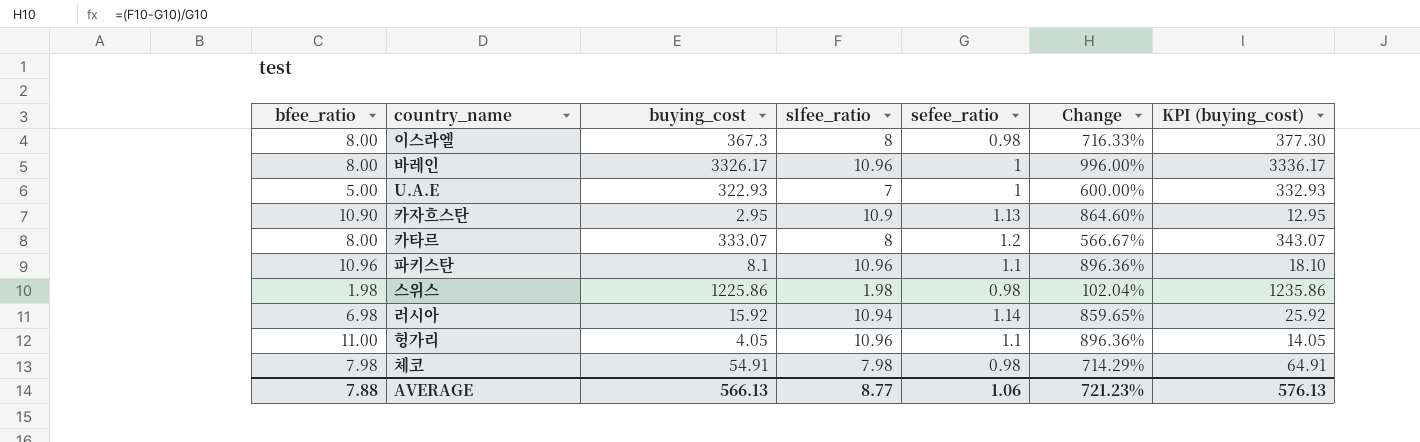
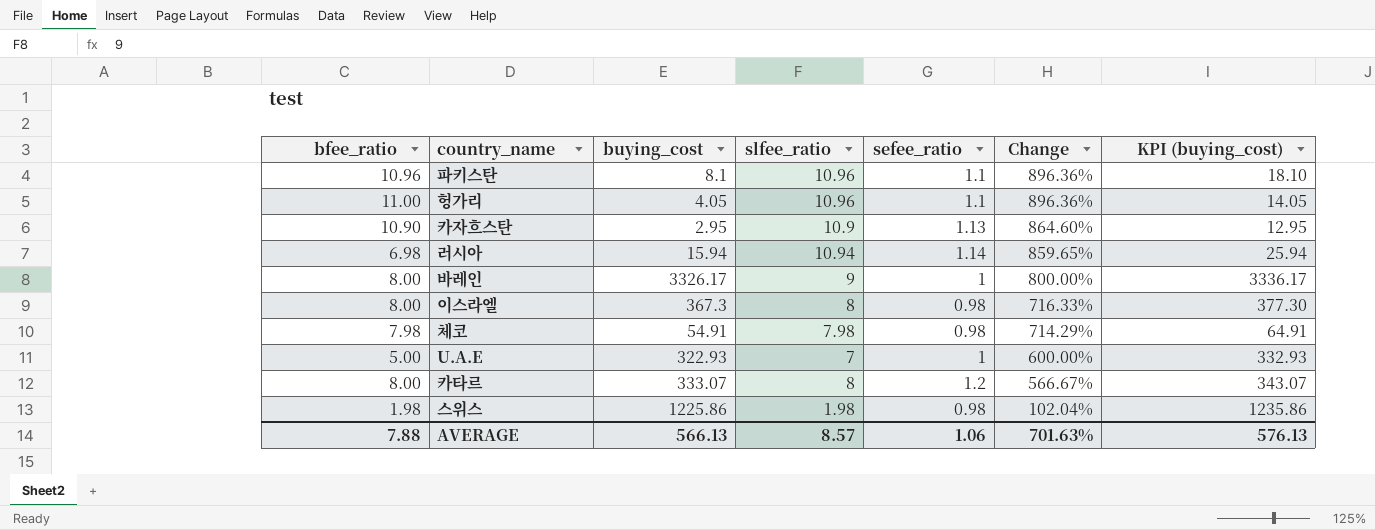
row order: none -> Change descending
러시아 | buying_cost: 15.92 -> 15.94
러시아 | KPI (buying_cost): 25.92 -> 25.94
바레인 | slfee_ratio: 10.96 -> 9
바레인 | Change: 996.00% -> 800.00%
AVERAGE | slfee_ratio: 8.77 -> 8.57
AVERAGE | Change: 721.23% -> 701.63%

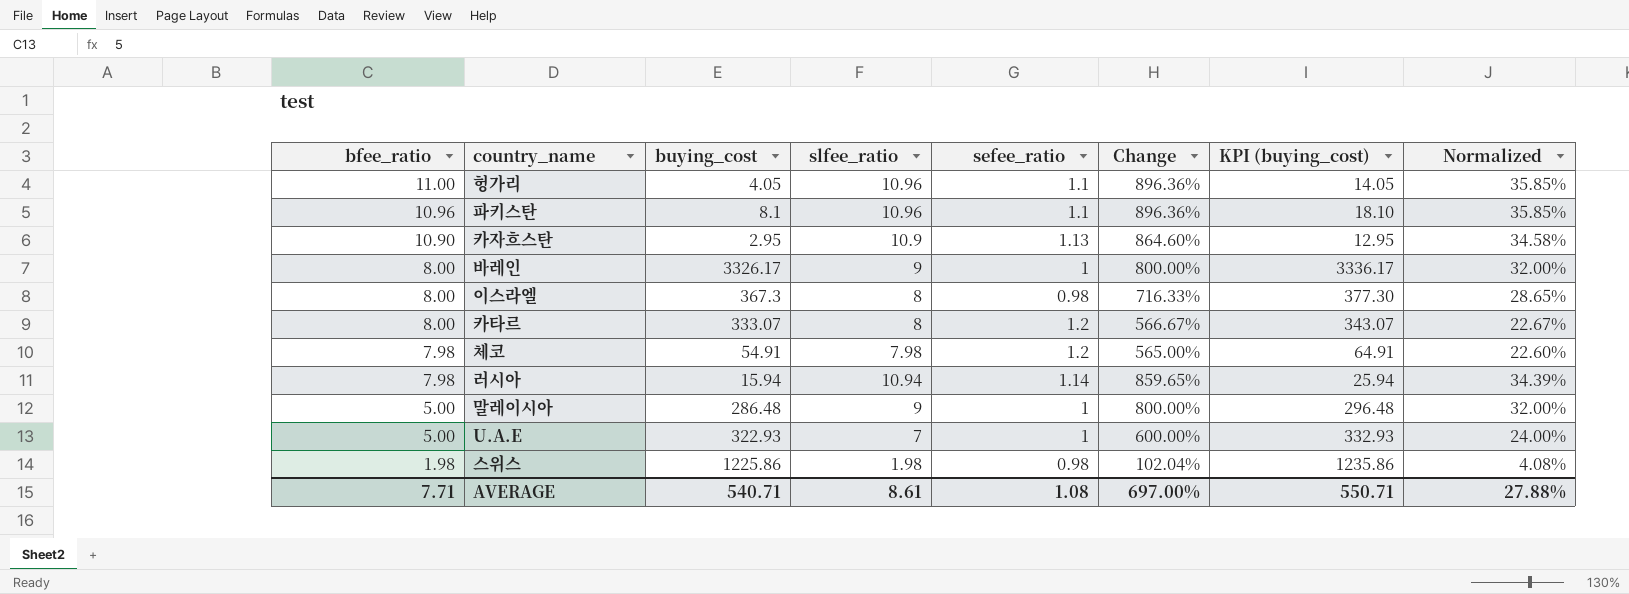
row order: Change descending -> bfee_ratio descending
column Normalized | formula: none -> [Change] * 0.04
체코 | sefee_ratio: 0.98 -> 1.2
체코 | Change: 714.29% -> 565.00%
러시아 | bfee_ratio: 6.98 -> 7.98
row 말레이시아: none -> 5.00 | 286.48 | 9 | 1 | 800.00% | 296.48 | 32.00%
AVERAGE | bfee_ratio: 7.88 -> 7.71
AVERAGE | buying_cost: 566.13 -> 540.71
AVERAGE | slfee_ratio: 8.57 -> 8.61
AVERAGE | sefee_ratio: 1.06 -> 1.08
AVERAGE | Change: 701.63% -> 697.00%
AVERAGE | KPI (buying_cost): 576.13 -> 550.71

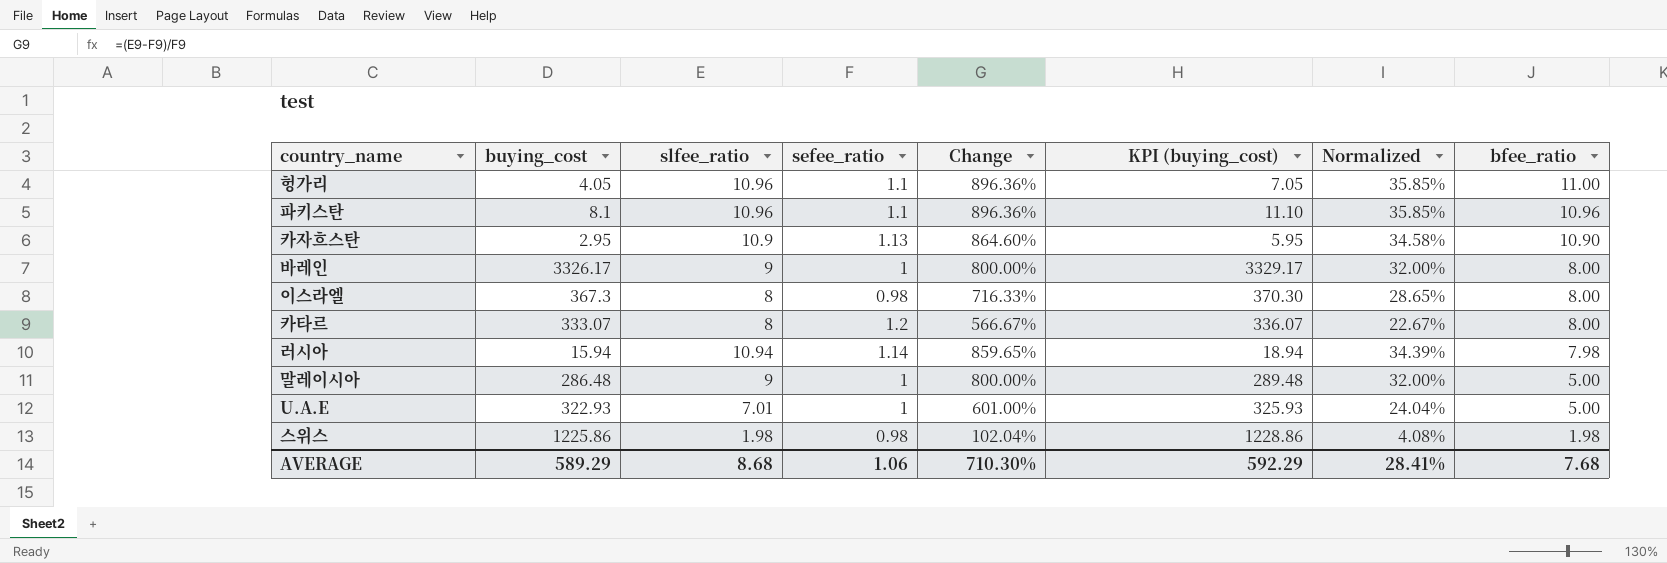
column KPI (buying_cost) | formula: [buying_cost] + 10 -> [buying_cost] + 3
column bfee_ratio | position: 1 -> 8
row 체코: 7.98 | 54.91 | 7.98 | 1.2 | 565.00% | 64.91 | 22.60% -> none
U.A.E | slfee_ratio: 7 -> 7.01
U.A.E | Change: 600.00% -> 601.00%
U.A.E | Normalized: 24.00% -> 24.04%
AVERAGE | buying_cost: 540.71 -> 589.29
AVERAGE | slfee_ratio: 8.61 -> 8.68
AVERAGE | sefee_ratio: 1.08 -> 1.06
AVERAGE | Change: 697.00% -> 710.30%
AVERAGE | KPI (buying_cost): 550.71 -> 592.29
AVERAGE | Normalized: 27.88% -> 28.41%
AVERAGE | bfee_ratio: 7.71 -> 7.68

